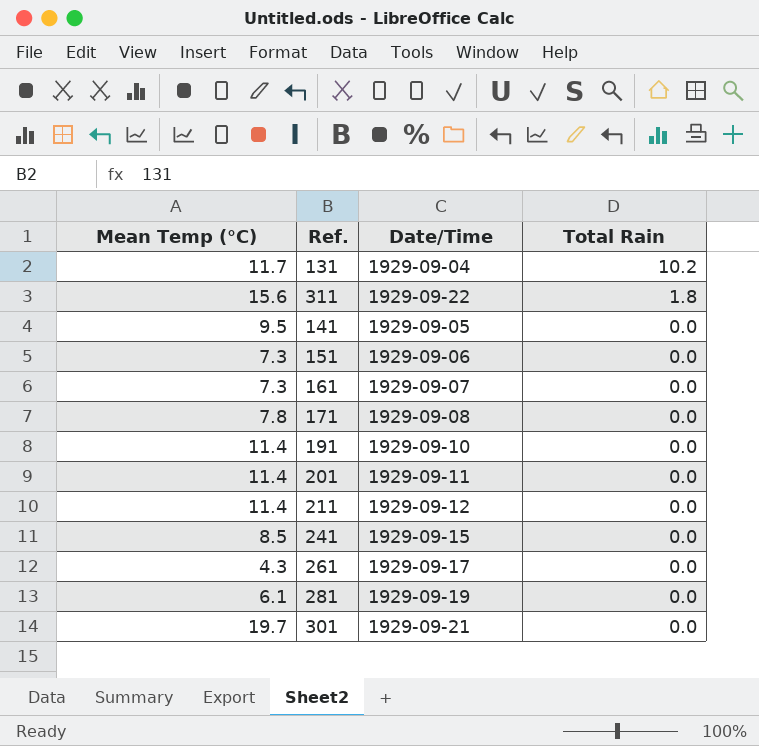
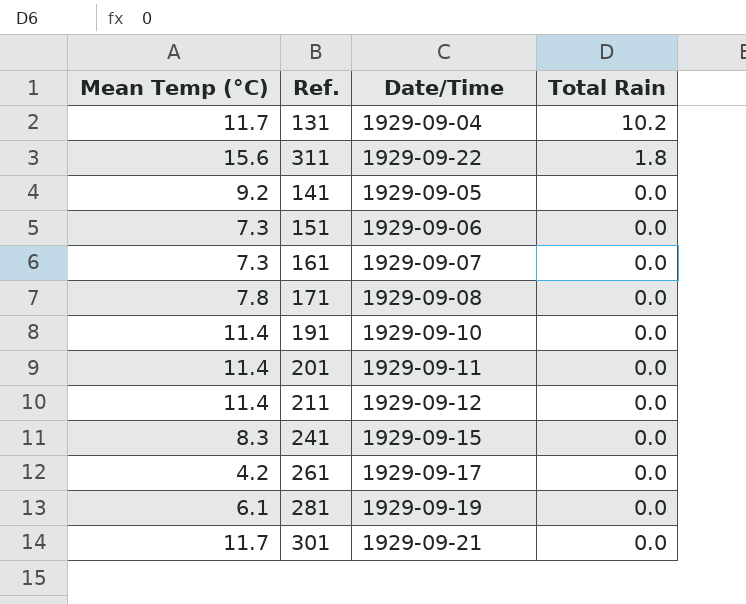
141 | Mean Temp (°C): 9.5 -> 9.2
241 | Mean Temp (°C): 8.5 -> 8.3
261 | Mean Temp (°C): 4.3 -> 4.2
301 | Mean Temp (°C): 19.7 -> 11.7

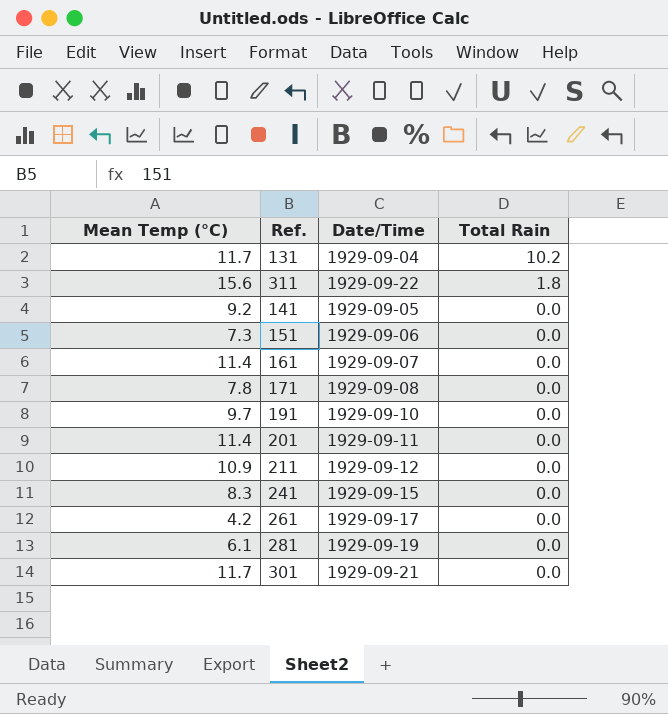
161 | Mean Temp (°C): 7.3 -> 11.4
191 | Mean Temp (°C): 11.4 -> 9.7
211 | Mean Temp (°C): 11.4 -> 10.9

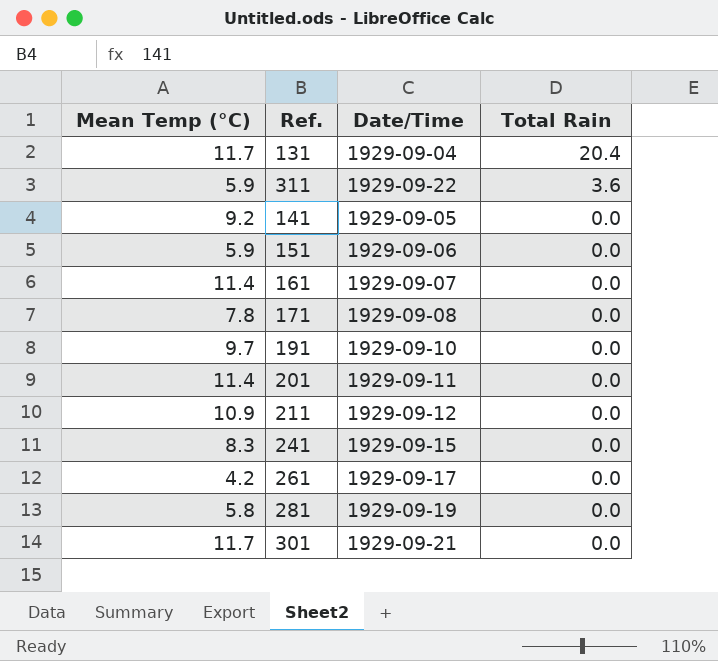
131 | Total Rain: 10.2 -> 20.4
311 | Mean Temp (°C): 15.6 -> 5.9
311 | Total Rain: 1.8 -> 3.6
151 | Mean Temp (°C): 7.3 -> 5.9
281 | Mean Temp (°C): 6.1 -> 5.8

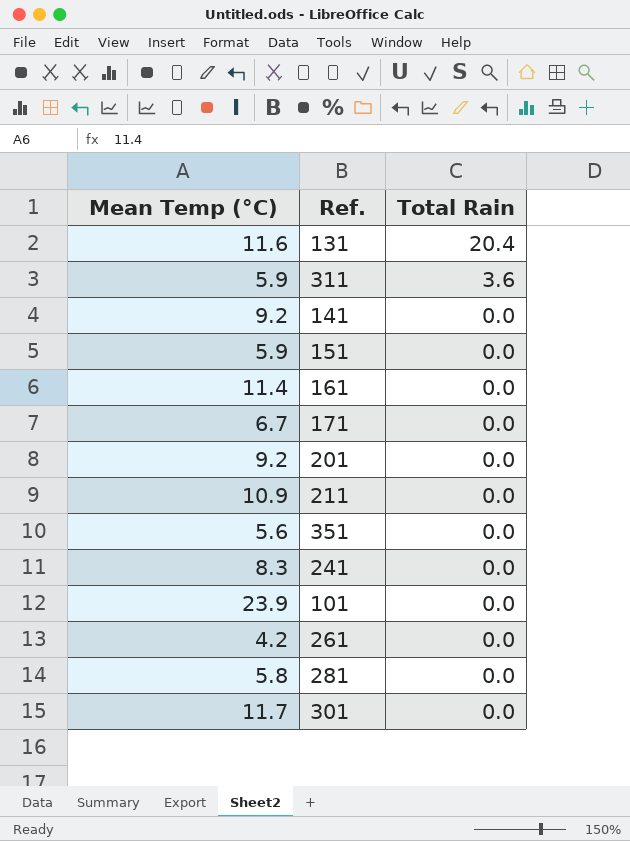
column Date/Time | position: 3 -> none
row 191: 9.7 | 1929-09-10 | 0.0 -> none
131 | Mean Temp (°C): 11.7 -> 11.6
171 | Mean Temp (°C): 7.8 -> 6.7
201 | Mean Temp (°C): 11.4 -> 9.2
row 351: none -> 5.6 | 0.0
row 101: none -> 23.9 | 0.0

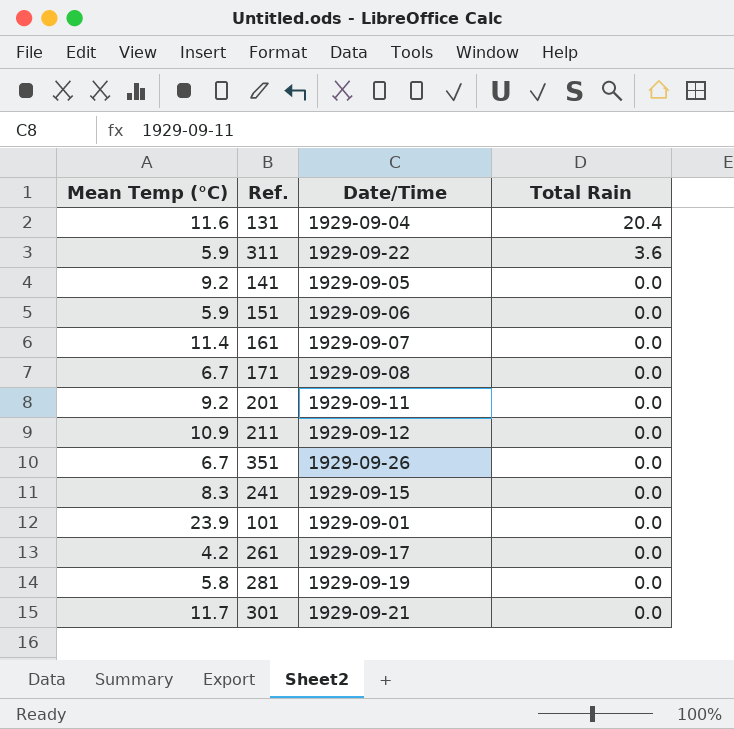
column Date/Time | position: none -> 3
351 | Mean Temp (°C): 5.6 -> 6.7

